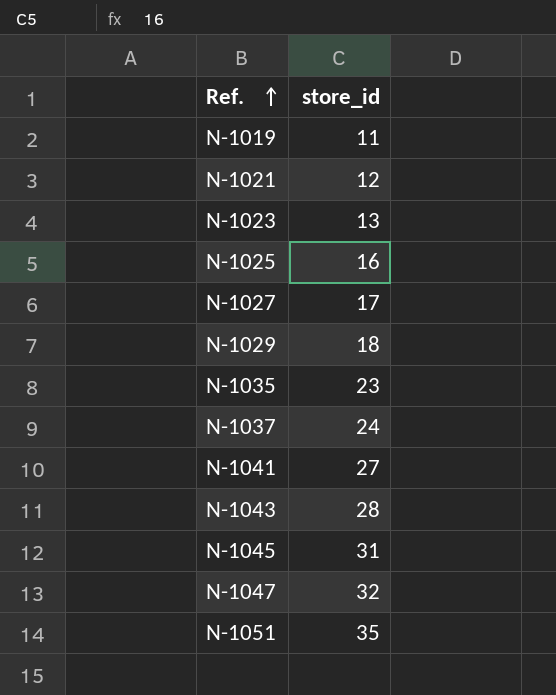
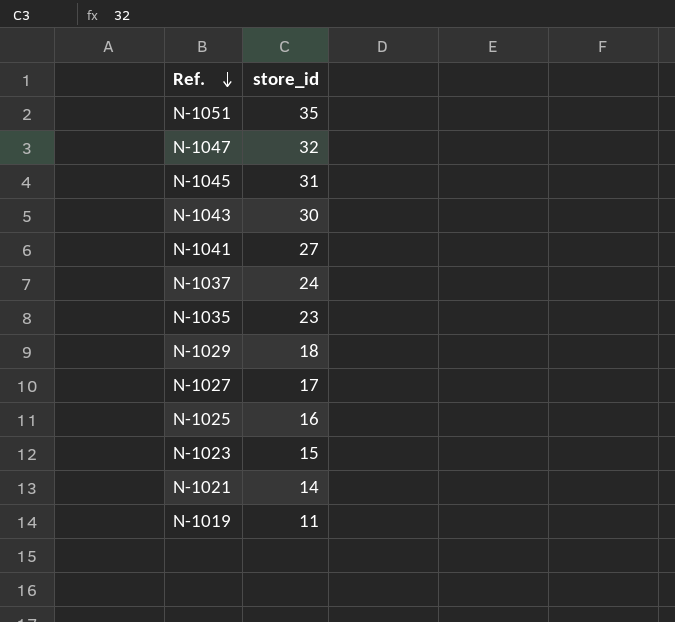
row order: Ref. ascending -> Ref. descending
N-1043 | store_id: 28 -> 30
N-1023 | store_id: 13 -> 15
N-1021 | store_id: 12 -> 14

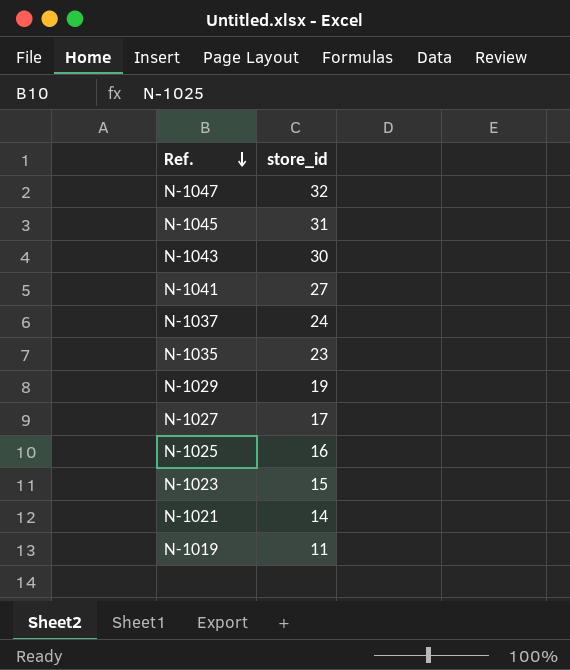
row N-1051: 35 -> none
N-1029 | store_id: 18 -> 19

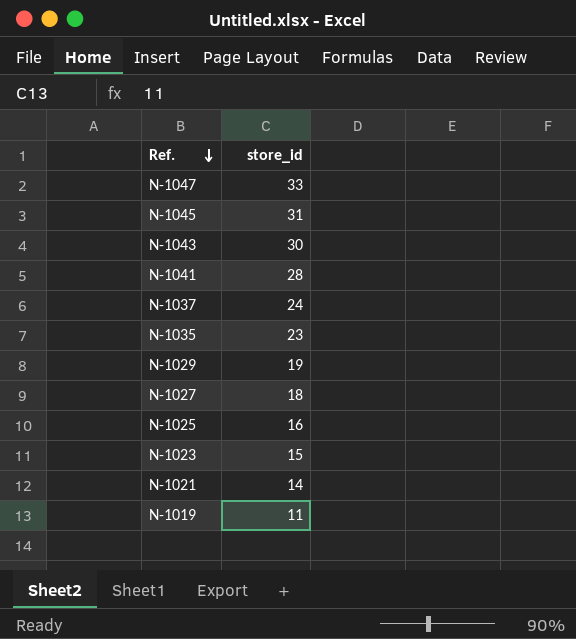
N-1047 | store_id: 32 -> 33
N-1041 | store_id: 27 -> 28
N-1027 | store_id: 17 -> 18

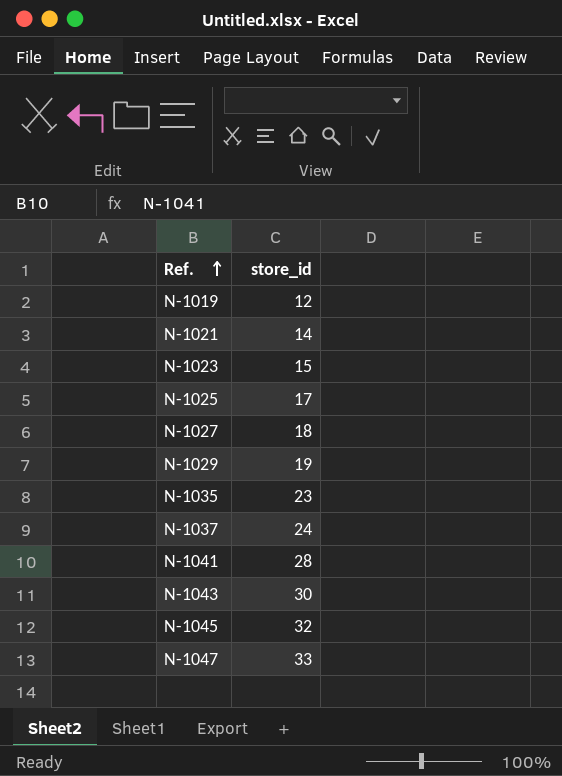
row order: Ref. descending -> Ref. ascending
N-1019 | store_id: 11 -> 12
N-1025 | store_id: 16 -> 17
N-1045 | store_id: 31 -> 32

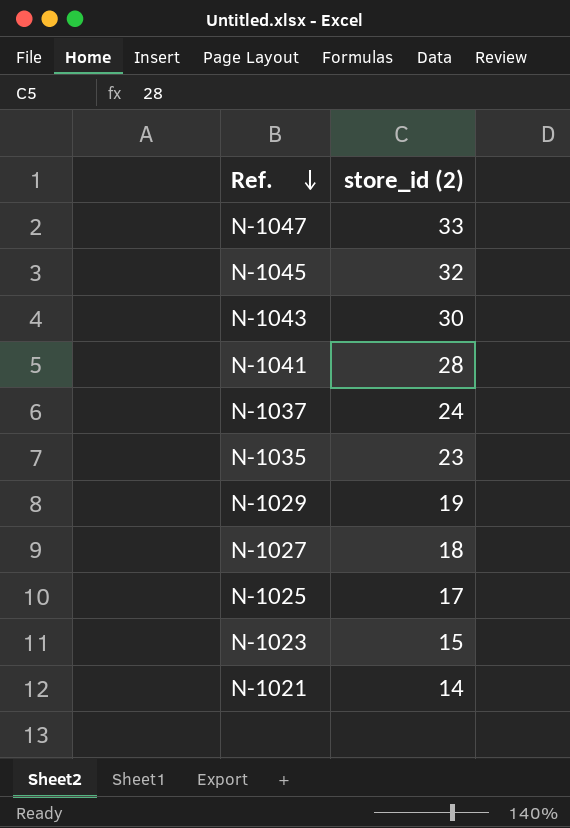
row order: Ref. ascending -> Ref. descending
column name: store_id -> store_id (2)
row N-1019: 12 -> none

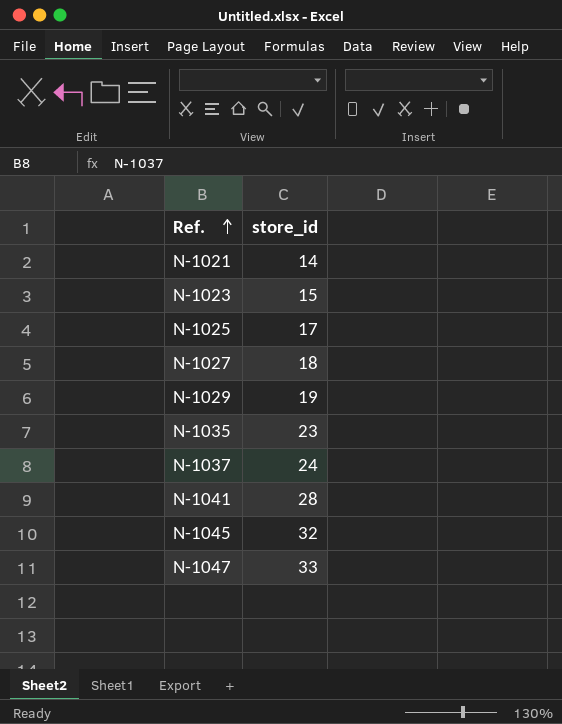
row order: Ref. descending -> Ref. ascending
column name: store_id (2) -> store_id
row N-1043: 30 -> none

